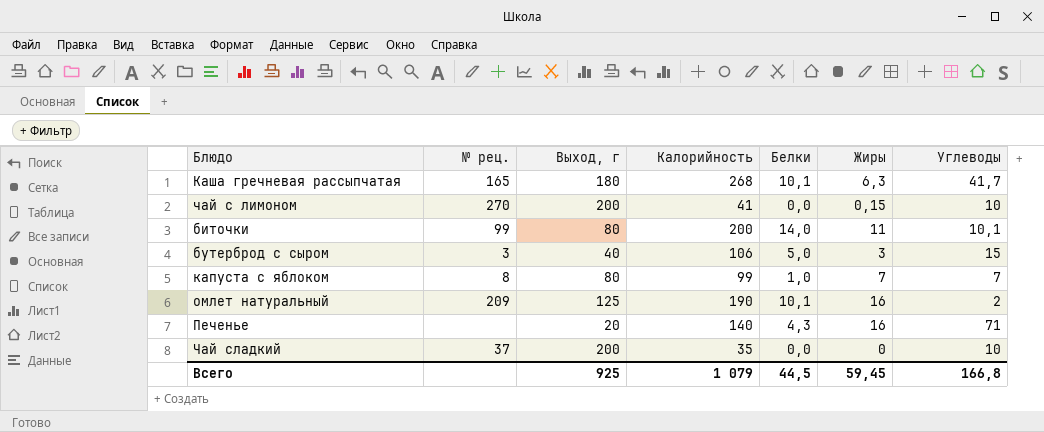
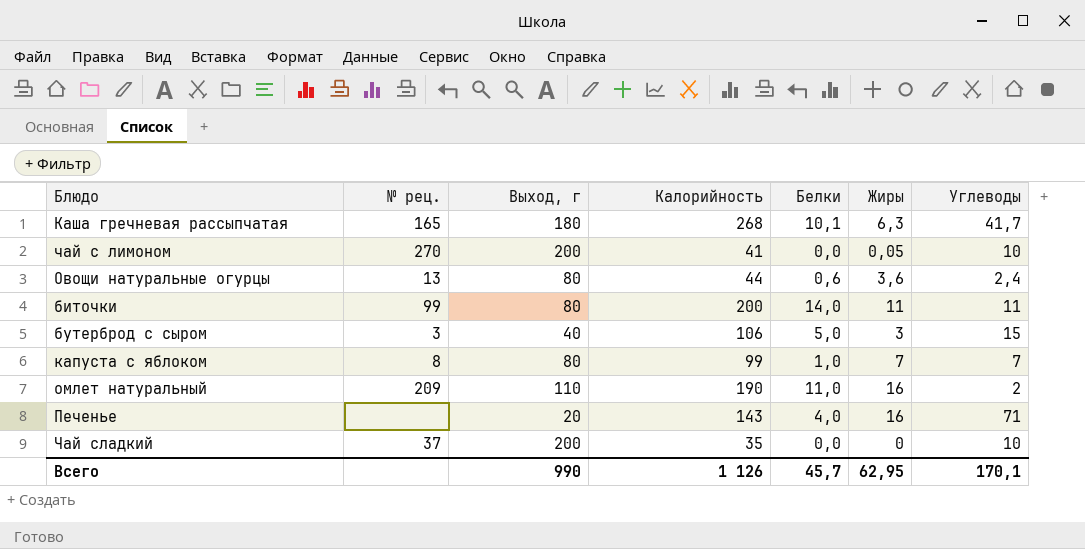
чай с лимоном | Жиры: 0,15 -> 0,05
row Овощи натуральные огурцы: none -> 13 | 80 | 44 | 0,6 | 3,6 | 2,4
биточки | Углеводы: 10,1 -> 11
омлет натуральный | Выход, г: 125 -> 110
омлет натуральный | Белки: 10,1 -> 11,0
Печенье | Калорийность: 140 -> 143
Печенье | Белки: 4,3 -> 4,0
Всего | Выход, г: 925 -> 990
Всего | Калорийность: 1 079 -> 1 126
Всего | Белки: 44,5 -> 45,7
Всего | Жиры: 59,45 -> 62,95
Всего | Углеводы: 166,8 -> 170,1

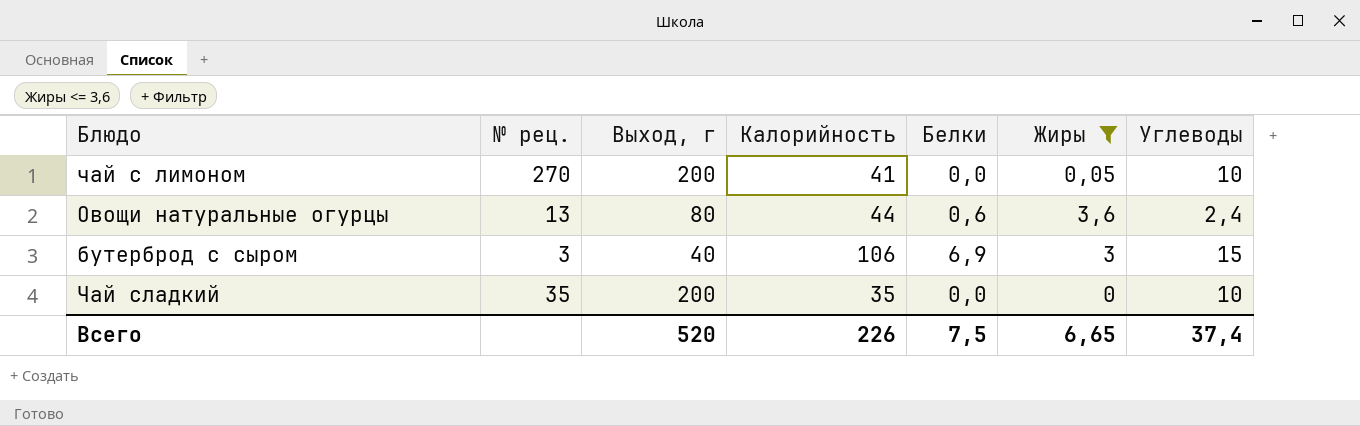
filter: none -> Жиры <= 3,6
бутерброд с сыром | Белки: 5,0 -> 6,9
Чай сладкий | № рец.: 37 -> 35
Всего | Выход, г: 990 -> 520
Всего | Калорийность: 1 126 -> 226
Всего | Белки: 45,7 -> 7,5
Всего | Жиры: 62,95 -> 6,65
Всего | Углеводы: 170,1 -> 37,4

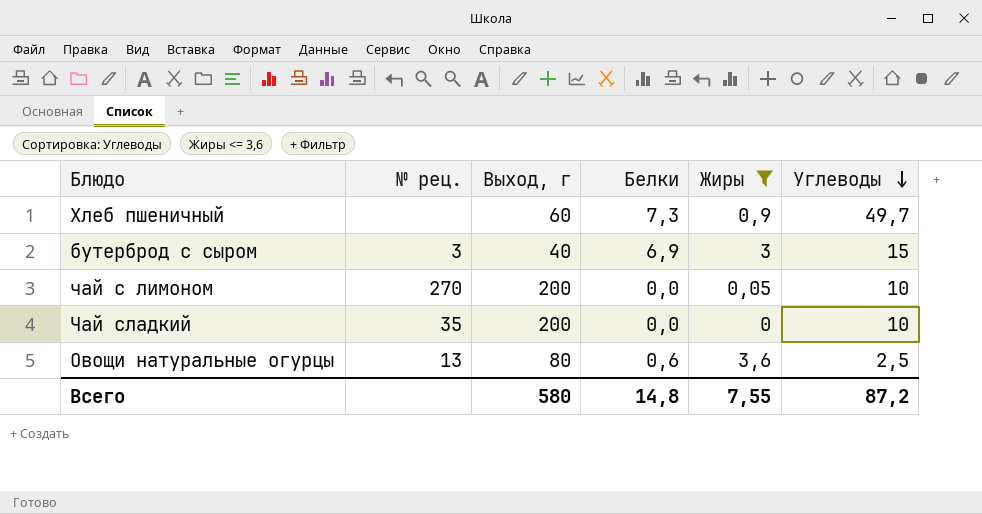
row order: none -> Углеводы descending
column Калорийность | position: 4 -> none
row Хлеб пшеничный: none -> none | 60 | 7,3 | 0,9 | 49,7
Овощи натуральные огурцы | Углеводы: 2,4 -> 2,5
Всего | Выход, г: 520 -> 580
Всего | Белки: 7,5 -> 14,8
Всего | Жиры: 6,65 -> 7,55
Всего | Углеводы: 37,4 -> 87,2

